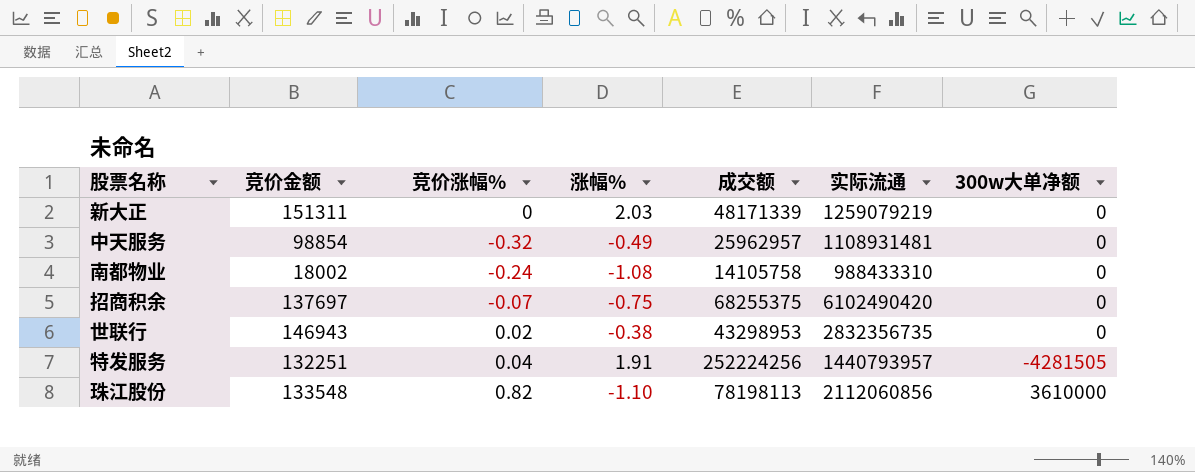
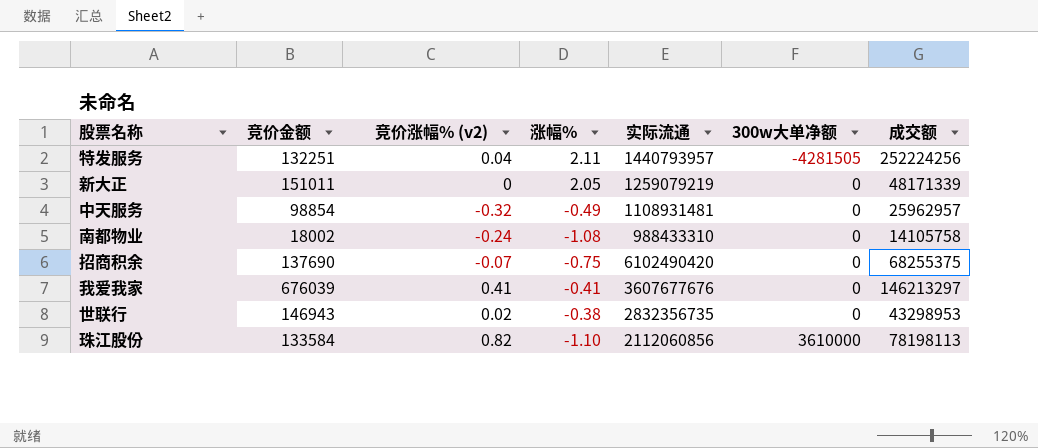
row order: none -> 300w大单净额 ascending
column name: 竞价涨幅% -> 竞价涨幅% (v2)
column 成交额 | position: 5 -> 7
特发服务 | 涨幅%: 1.91 -> 2.11
新大正 | 竞价金额: 151311 -> 151011
新大正 | 涨幅%: 2.03 -> 2.05
招商积余 | 竞价金额: 137697 -> 137690
row 我爱我家: none -> 676039 | 0.41 | -0.41 | 3607677676 | 0 | 146213297
珠江股份 | 竞价金额: 133548 -> 133584

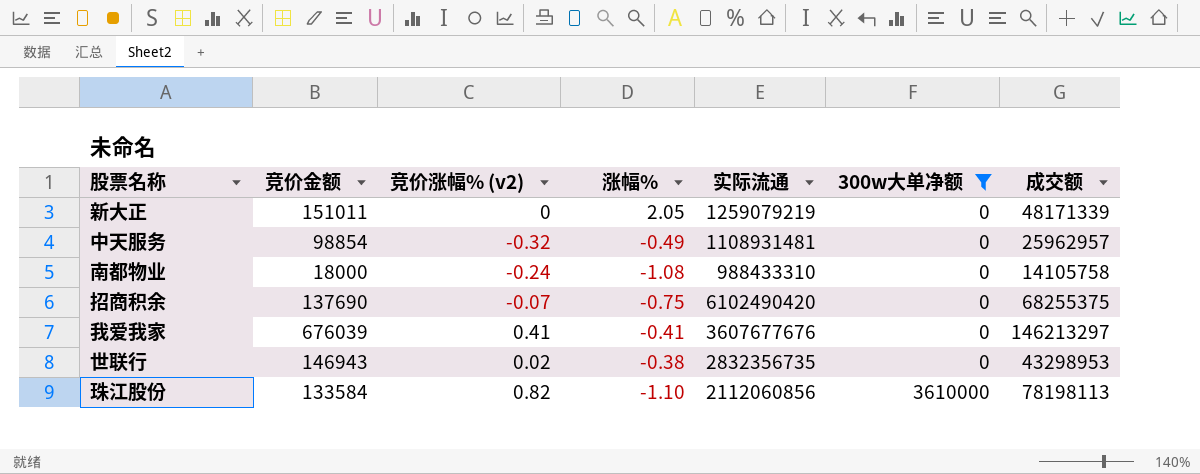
filter: none -> 300w大单净额 != -4281505
南都物业 | 竞价金额: 18002 -> 18000

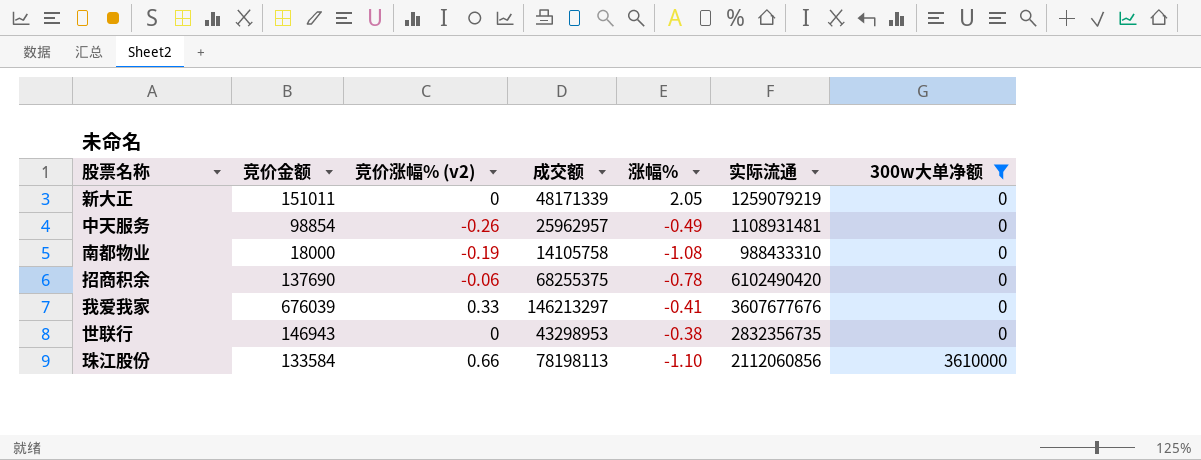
column 成交额 | position: 7 -> 4
中天服务 | 竞价涨幅% (v2): -0.32 -> -0.26
南都物业 | 竞价涨幅% (v2): -0.24 -> -0.19
招商积余 | 竞价涨幅% (v2): -0.07 -> -0.06
招商积余 | 涨幅%: -0.75 -> -0.78
我爱我家 | 竞价涨幅% (v2): 0.41 -> 0.33
世联行 | 竞价涨幅% (v2): 0.02 -> 0
珠江股份 | 竞价涨幅% (v2): 0.82 -> 0.66

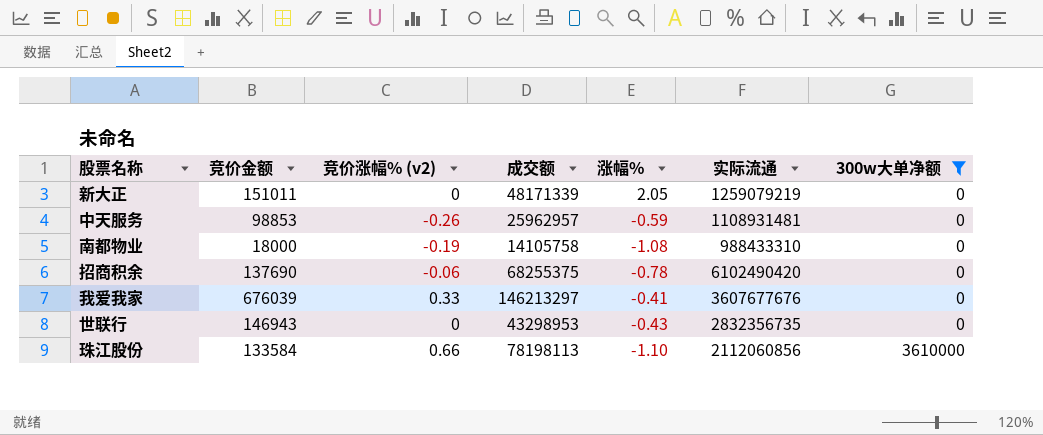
中天服务 | 竞价金额: 98854 -> 98853
中天服务 | 涨幅%: -0.49 -> -0.59
世联行 | 涨幅%: -0.38 -> -0.43

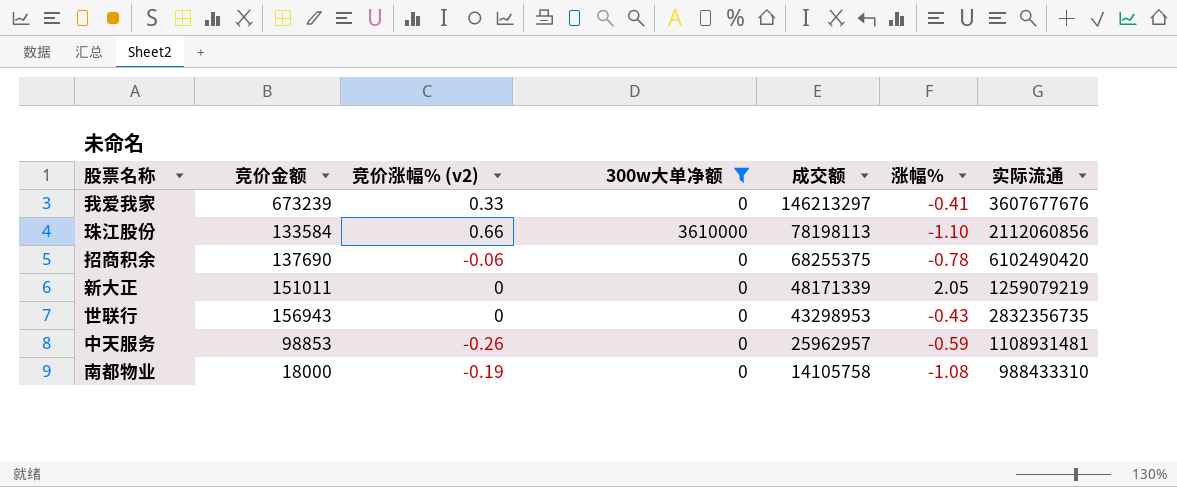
row order: 300w大单净额 ascending -> 成交额 descending
column 300w大单净额 | position: 7 -> 4
我爱我家 | 竞价金额: 676039 -> 673239
世联行 | 竞价金额: 146943 -> 156943

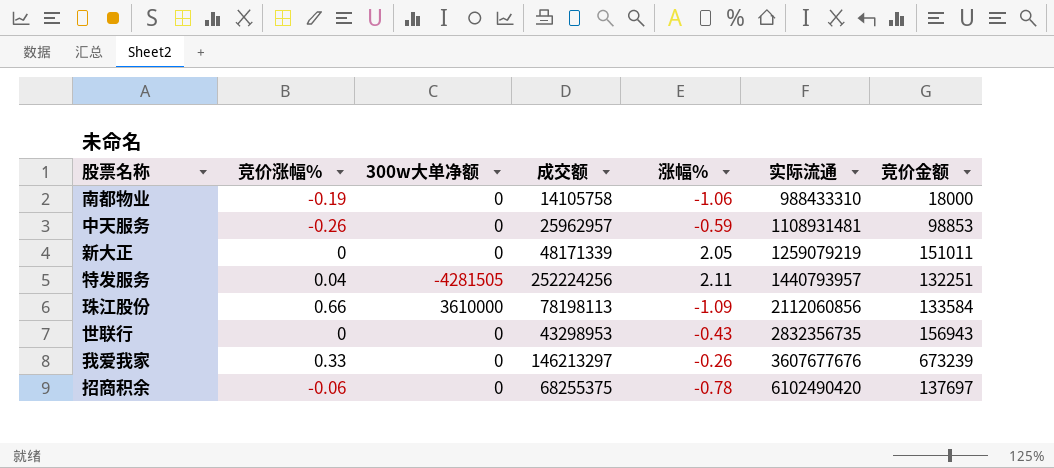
filter: 300w大单净额 != -4281505 -> none
row order: 成交额 descending -> 实际流通 ascending
column name: 竞价涨幅% (v2) -> 竞价涨幅%
column 竞价金额 | position: 2 -> 7
南都物业 | 涨幅%: -1.08 -> -1.06
珠江股份 | 涨幅%: -1.10 -> -1.09
我爱我家 | 涨幅%: -0.41 -> -0.26
招商积余 | 竞价金额: 137690 -> 137697

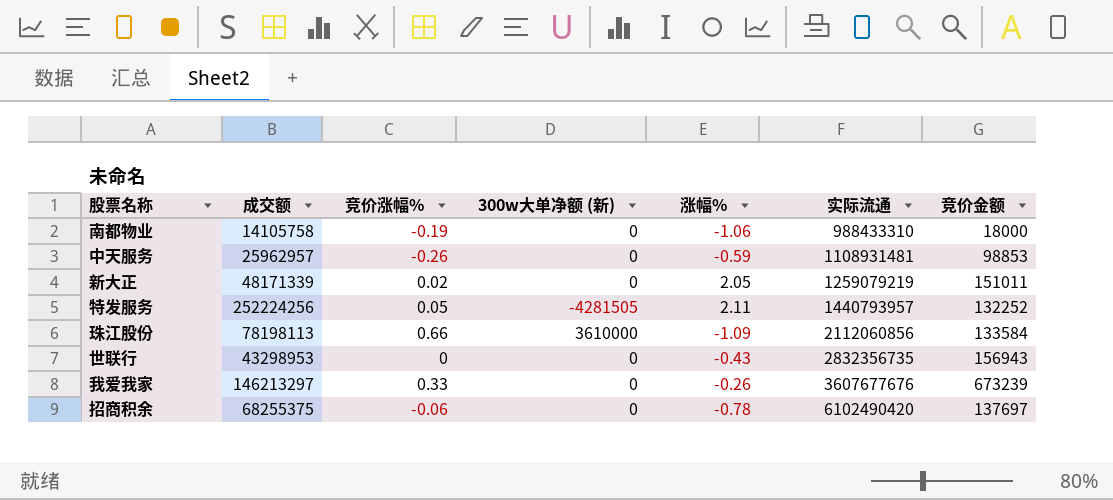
column 成交额 | position: 4 -> 2
column name: 300w大单净额 -> 300w大单净额 (新)
新大正 | 竞价涨幅%: 0 -> 0.02
特发服务 | 竞价涨幅%: 0.04 -> 0.05
特发服务 | 竞价金额: 132251 -> 132252

